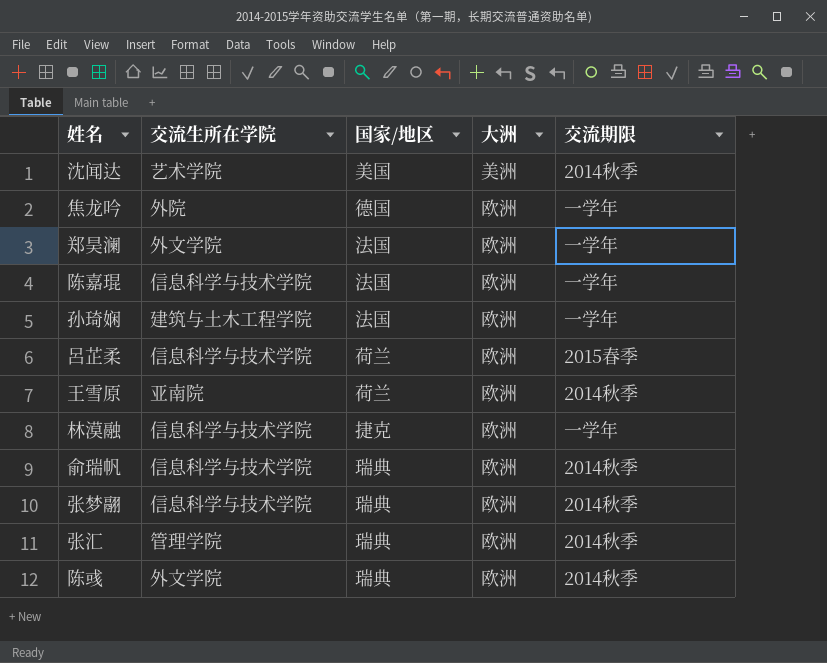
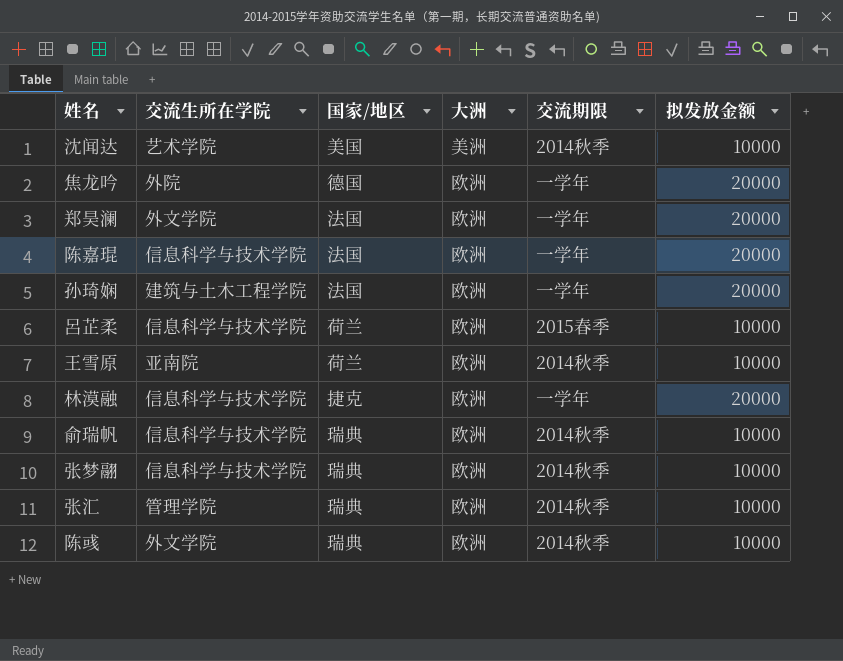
column 拟发放金额 | position: none -> 6

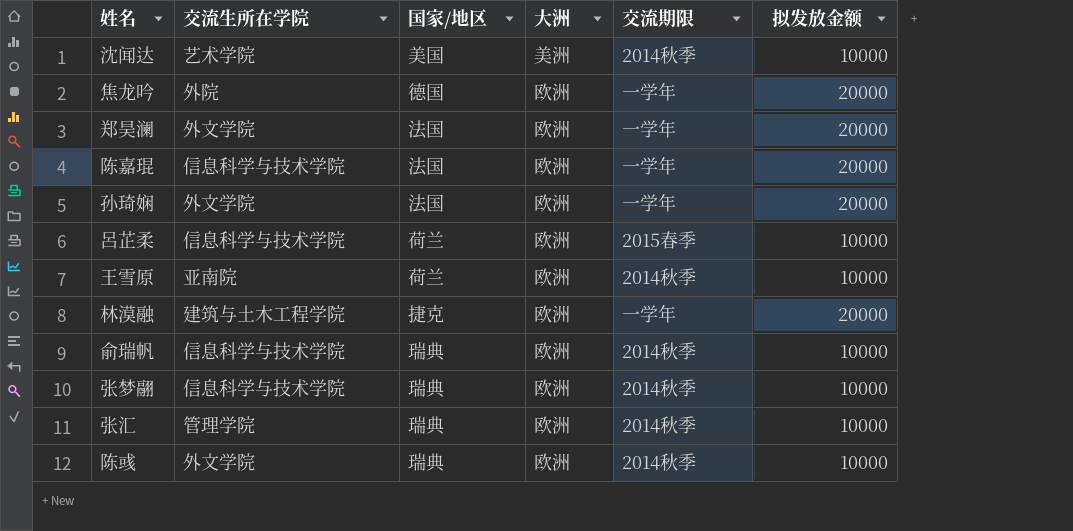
孙琦娴 | 交流生所在学院: 建筑与土木工程学院 -> 外文学院
林漠融 | 交流生所在学院: 信息科学与技术学院 -> 建筑与土木工程学院

